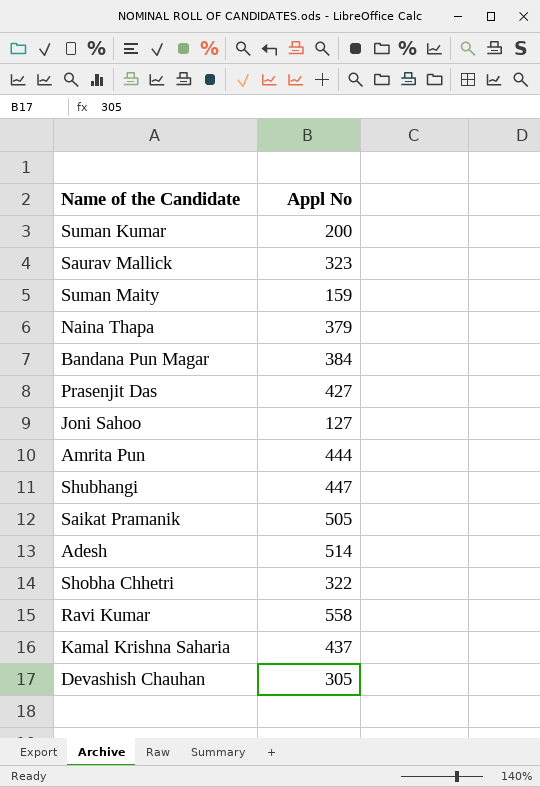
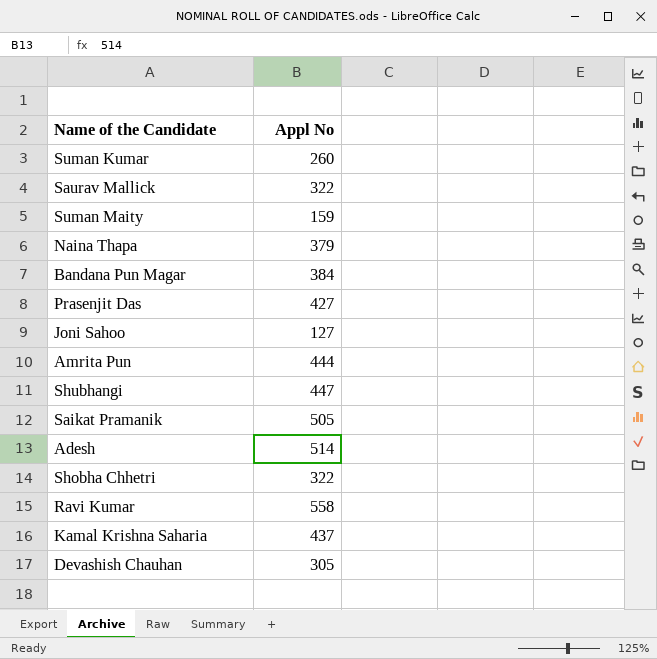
Suman Kumar | Appl No: 200 -> 260
Saurav Mallick | Appl No: 323 -> 322

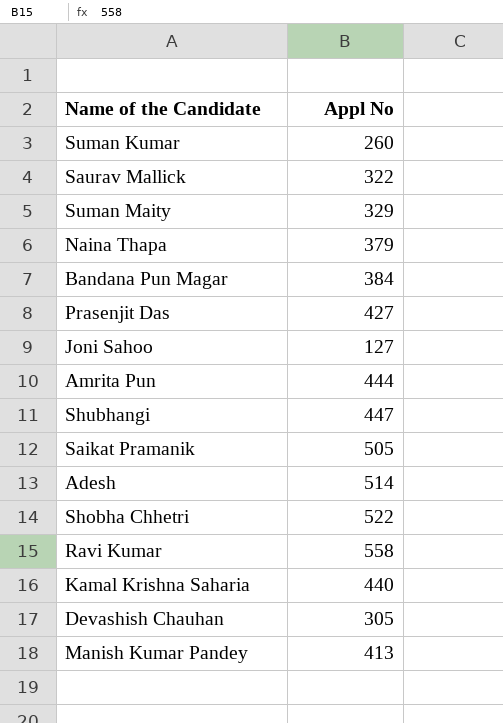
Suman Maity | Appl No: 159 -> 329
Shobha Chhetri | Appl No: 322 -> 522
Kamal Krishna Saharia | Appl No: 437 -> 440
row Manish Kumar Pandey: none -> 413

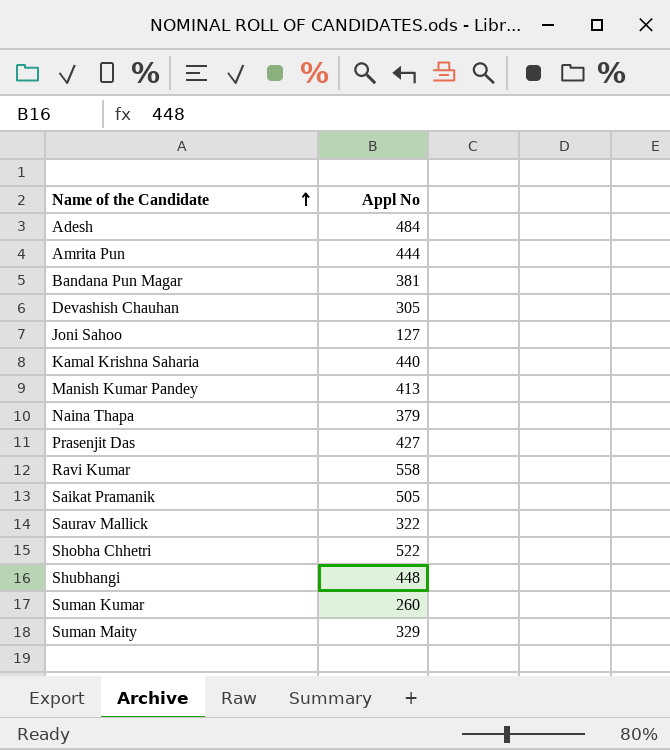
row order: none -> Name of the Candidate ascending
Adesh | Appl No: 514 -> 484
Bandana Pun Magar | Appl No: 384 -> 381
Shubhangi | Appl No: 447 -> 448

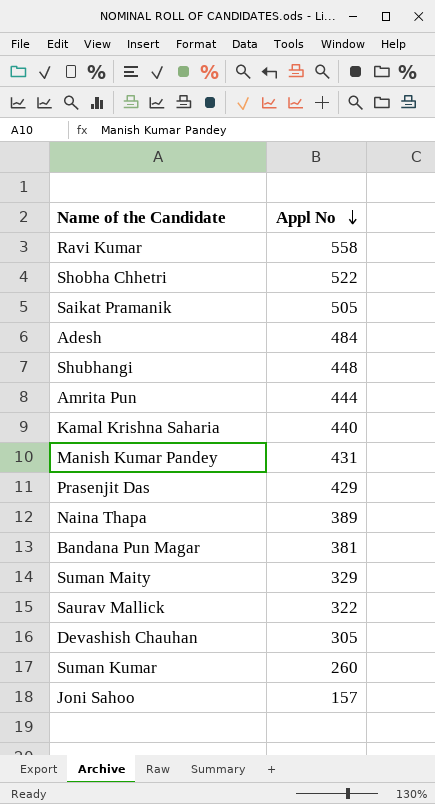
row order: Name of the Candidate ascending -> Appl No descending
Manish Kumar Pandey | Appl No: 413 -> 431
Prasenjit Das | Appl No: 427 -> 429
Naina Thapa | Appl No: 379 -> 389
Joni Sahoo | Appl No: 127 -> 157

